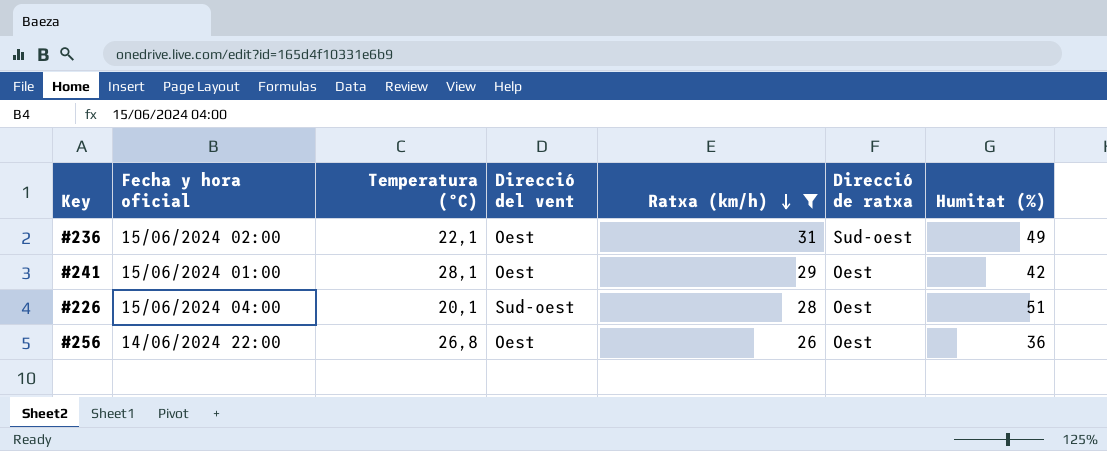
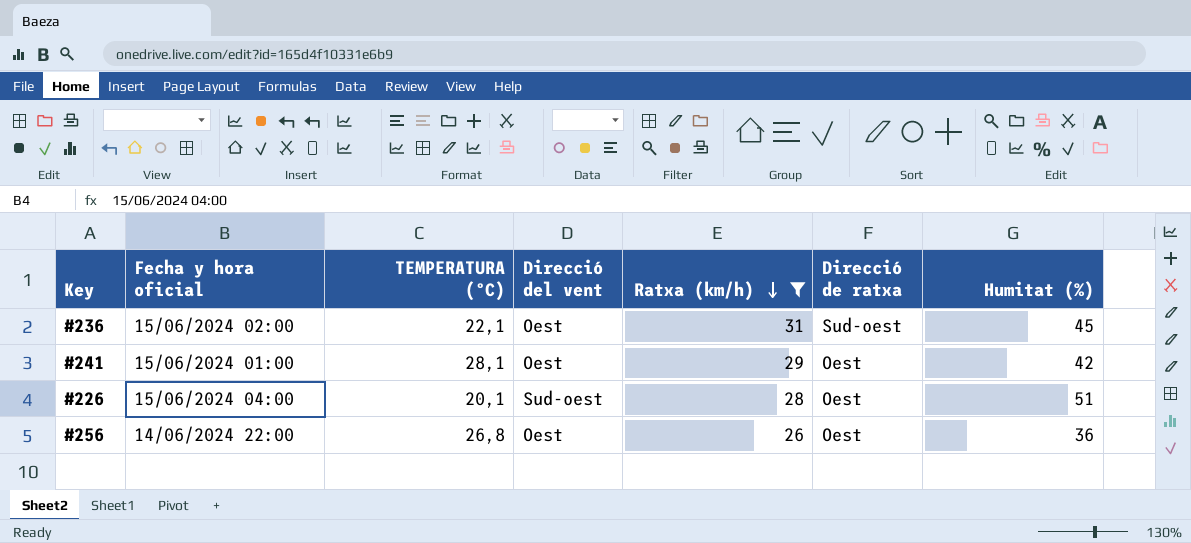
column name: Temperatura (ºC) -> TEMPERATURA (ºC)
#236 | Humitat (%): 49 -> 45

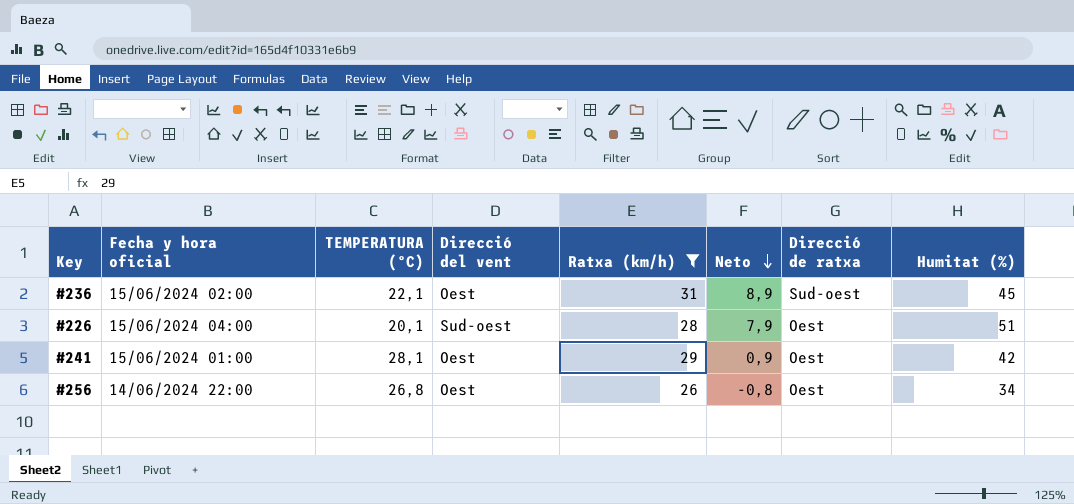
row order: Ratxa (km/h) descending -> Neto descending
column Neto | formula: none -> [Ratxa (km/h)] - [TEMPERATURA (ºC)]
#256 | Humitat (%): 36 -> 34

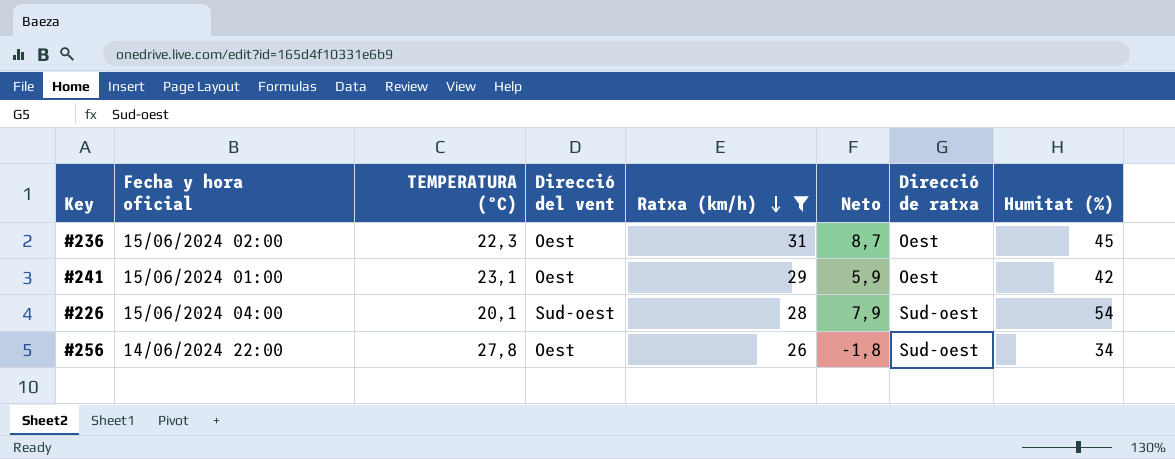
row order: Neto descending -> Ratxa (km/h) descending
#236 | TEMPERATURA (ºC): 22,1 -> 22,3
#236 | Neto: 8,9 -> 8,7
#236 | Direcció de ratxa: Sud-oest -> Oest
#241 | TEMPERATURA (ºC): 28,1 -> 23,1
#241 | Neto: 0,9 -> 5,9
#226 | Direcció de ratxa: Oest -> Sud-oest
#226 | Humitat (%): 51 -> 54
#256 | TEMPERATURA (ºC): 26,8 -> 27,8
#256 | Neto: -0,8 -> -1,8
#256 | Direcció de ratxa: Oest -> Sud-oest

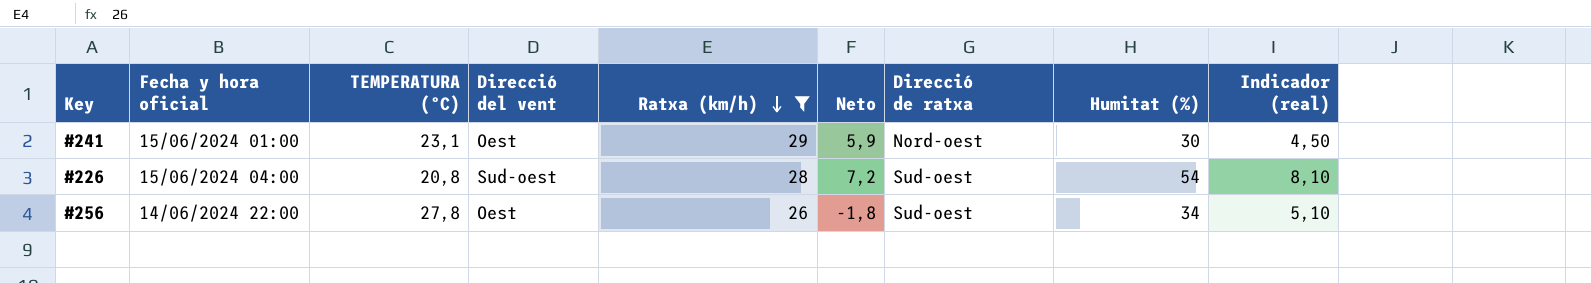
column Indicador (real) | formula: none -> [Humitat (%)] * 0,15
row #236: 15/06/2024 02:00 | 22,3 | Oest | 31 | 8,7 | Oest | 45 -> none
#241 | Direcció de ratxa: Oest -> Nord-oest
#241 | Humitat (%): 42 -> 30
#226 | TEMPERATURA (ºC): 20,1 -> 20,8
#226 | Neto: 7,9 -> 7,2

